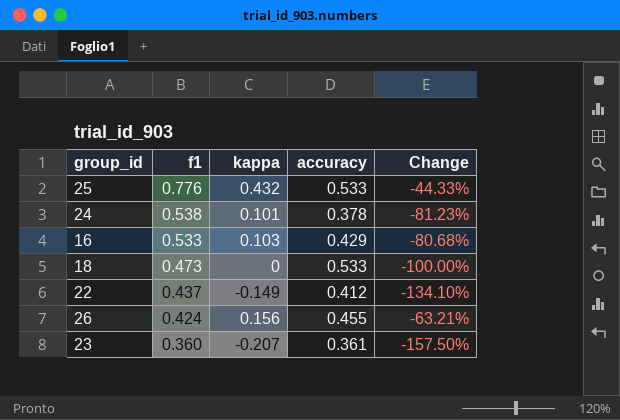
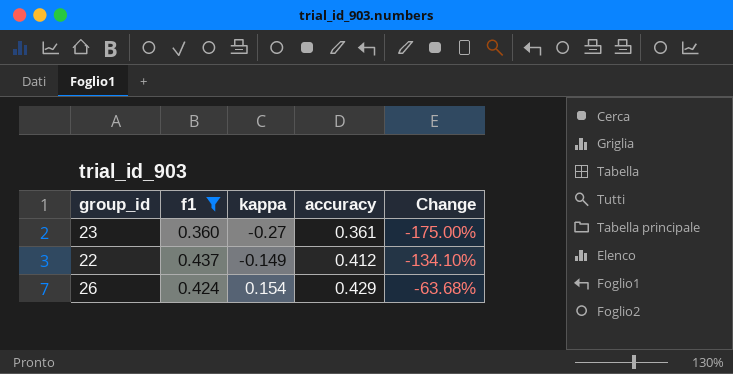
filter: none -> f1 <= 0.437
row order: f1 descending -> kappa ascending
23 | kappa: -0.207 -> -0.27
23 | Change: -157.50% -> -175.00%
26 | kappa: 0.156 -> 0.154
26 | accuracy: 0.455 -> 0.429
26 | Change: -63.21% -> -63.68%

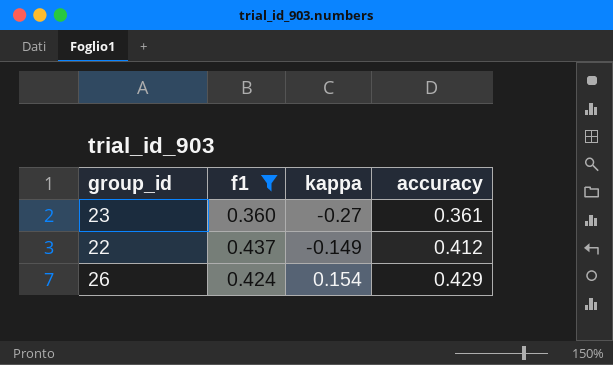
column Change | formula: ([kappa] - [f1]) / [f1] -> none

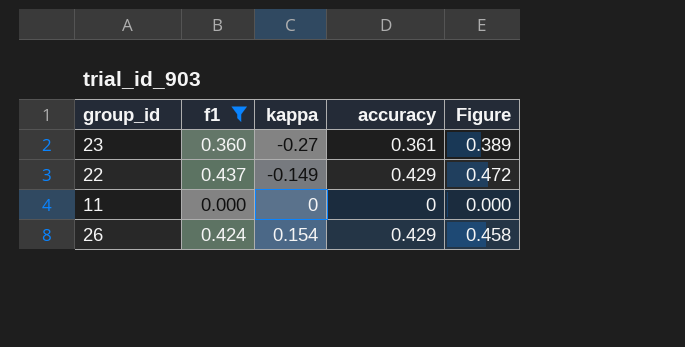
column Figure | formula: none -> [f1] * 1.08
22 | accuracy: 0.412 -> 0.429
row 11: none -> 0.000 | 0 | 0 | 0.000

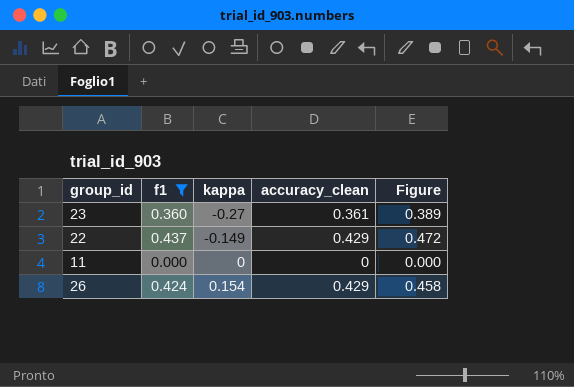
column name: accuracy -> accuracy_clean

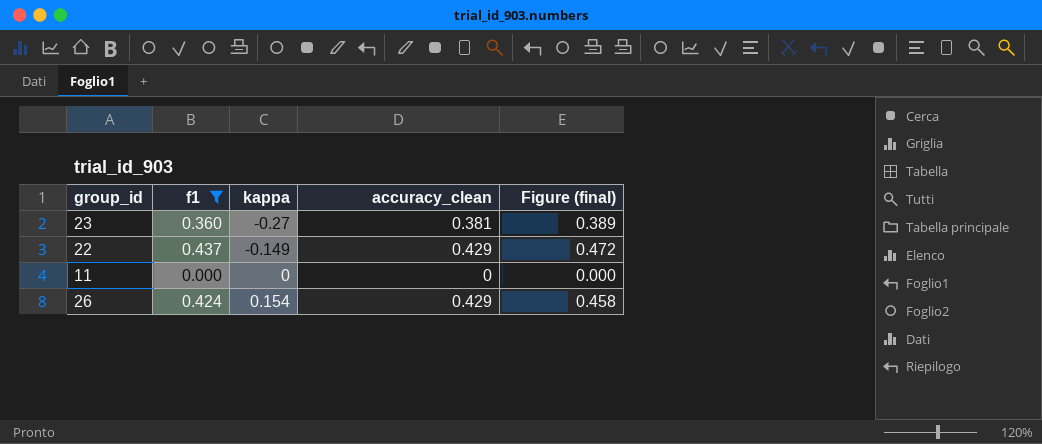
column name: Figure -> Figure (final)
23 | accuracy_clean: 0.361 -> 0.381

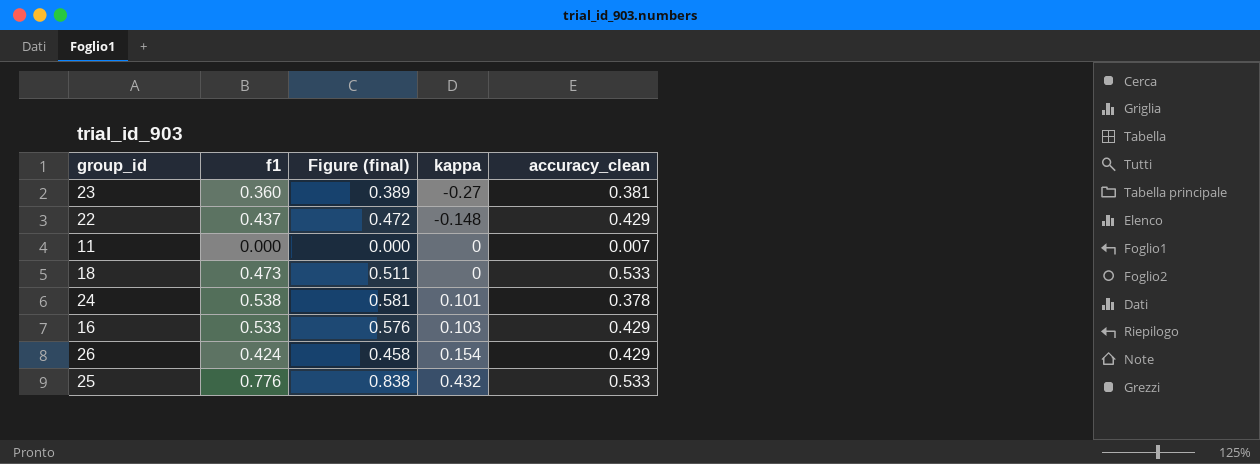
filter: f1 <= 0.437 -> none
column Figure (final) | position: 5 -> 3
22 | kappa: -0.149 -> -0.148
11 | accuracy_clean: 0 -> 0.007

